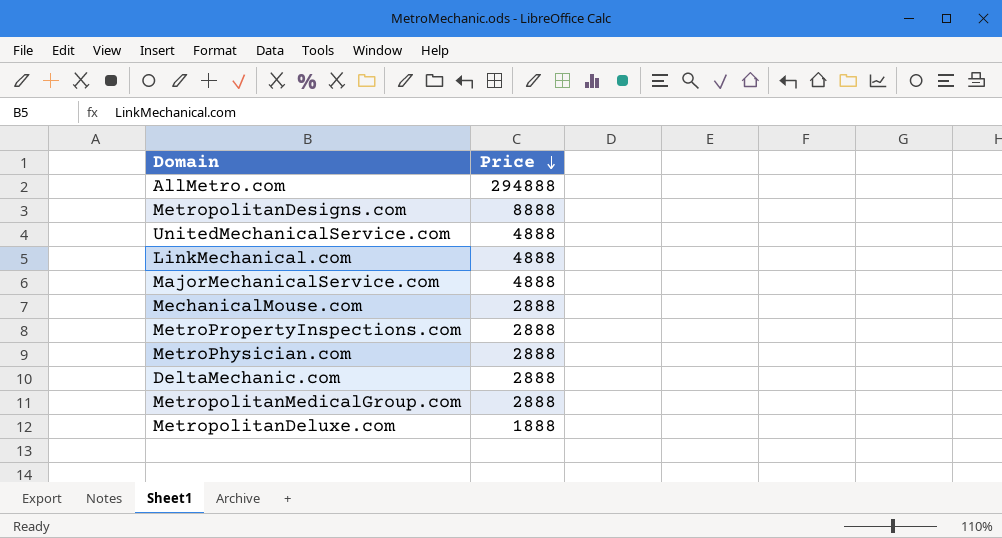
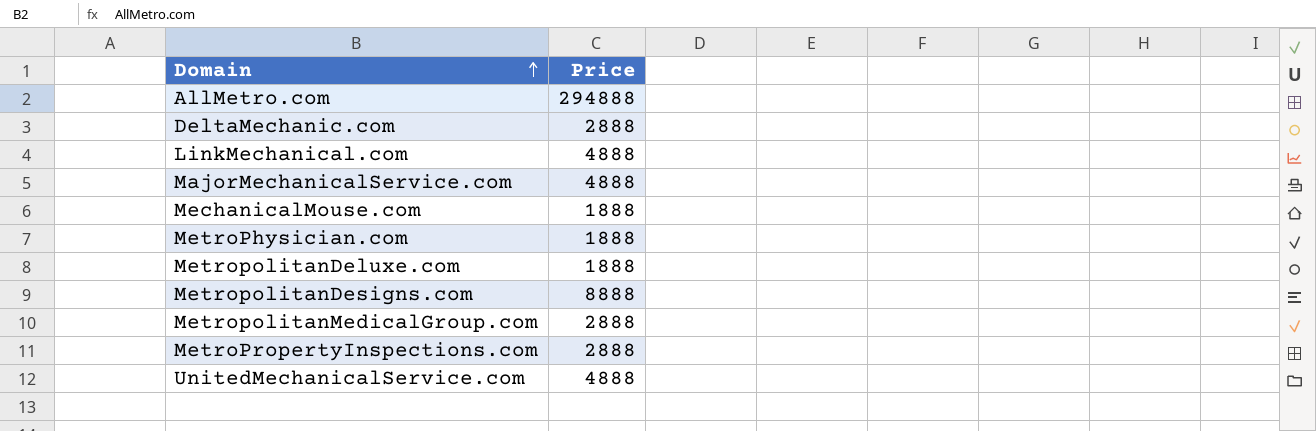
row order: Price descending -> Domain ascending
MechanicalMouse.com | Price: 2888 -> 1888
MetroPhysician.com | Price: 2888 -> 1888

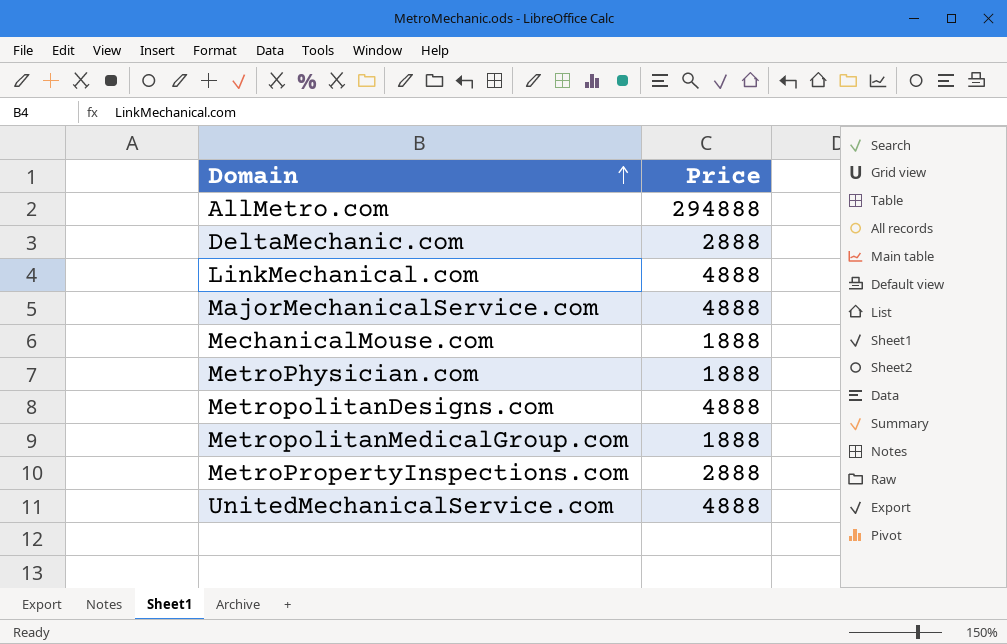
row MetropolitanDeluxe.com: 1888 -> none
MetropolitanDesigns.com | Price: 8888 -> 4888
MetropolitanMedicalGroup.com | Price: 2888 -> 1888

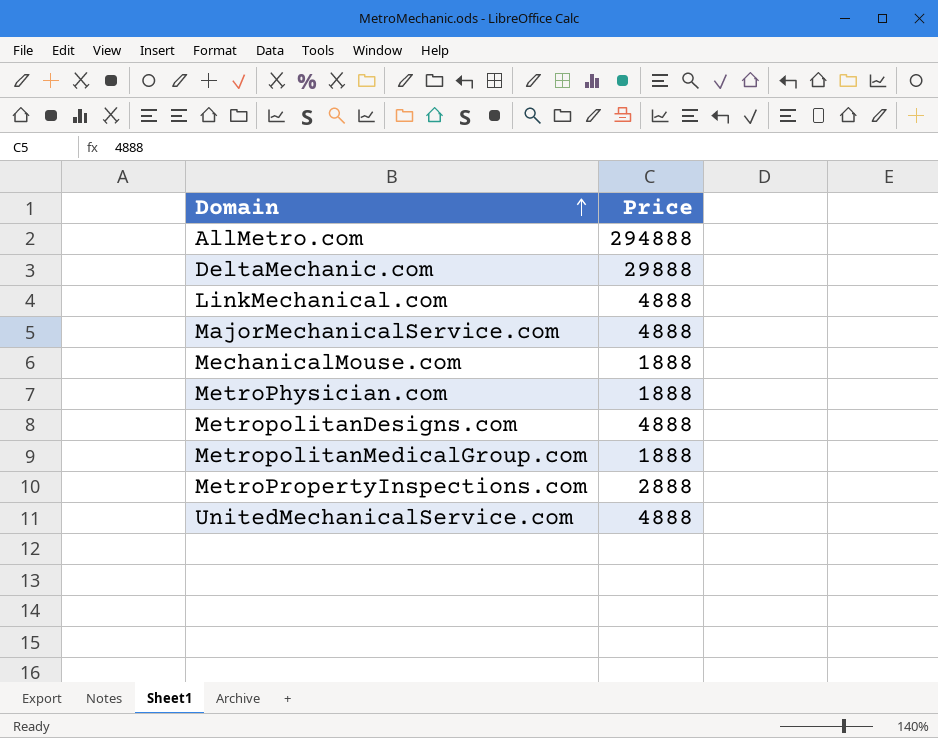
DeltaMechanic.com | Price: 2888 -> 29888

